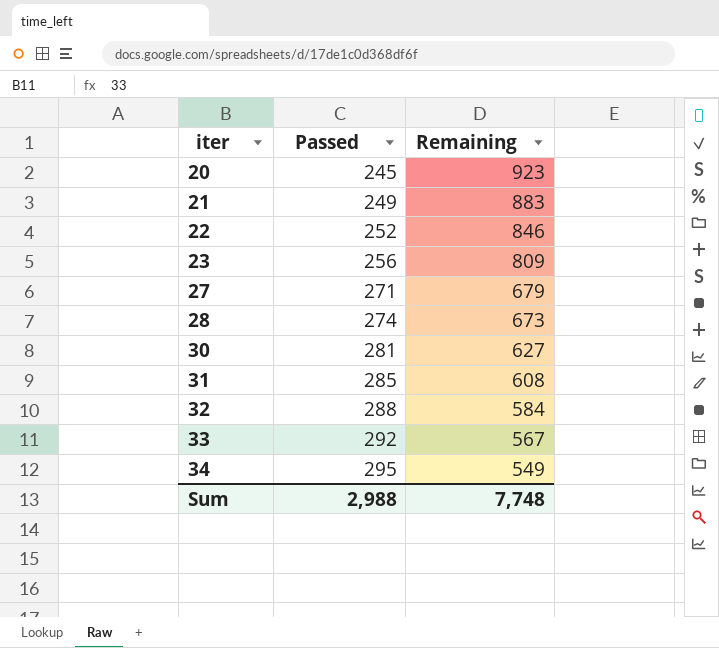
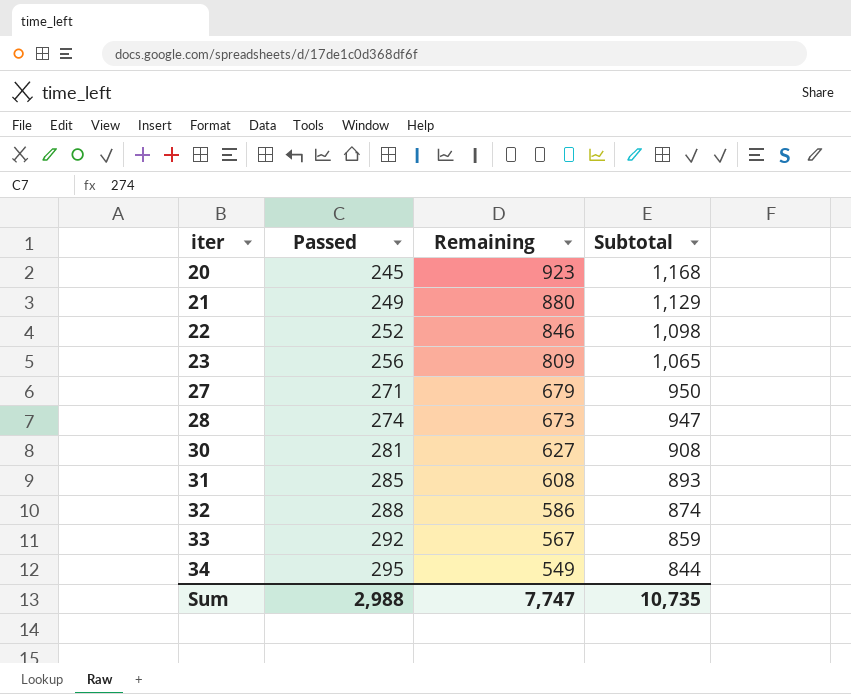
column Subtotal | formula: none -> [Passed] + [Remaining]
21 | Remaining: 883 -> 880
32 | Remaining: 584 -> 586
Sum | Remaining: 7,748 -> 7,747

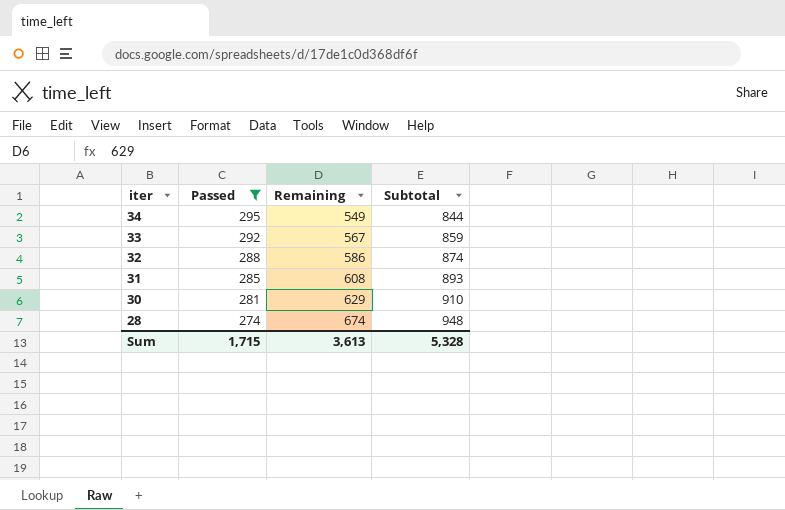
filter: none -> Passed >= 274
row order: iter ascending -> iter descending
30 | Remaining: 627 -> 629
30 | Subtotal: 908 -> 910
28 | Remaining: 673 -> 674
28 | Subtotal: 947 -> 948
Sum | Passed: 2,988 -> 1,715
Sum | Remaining: 7,747 -> 3,613
Sum | Subtotal: 10,735 -> 5,328

